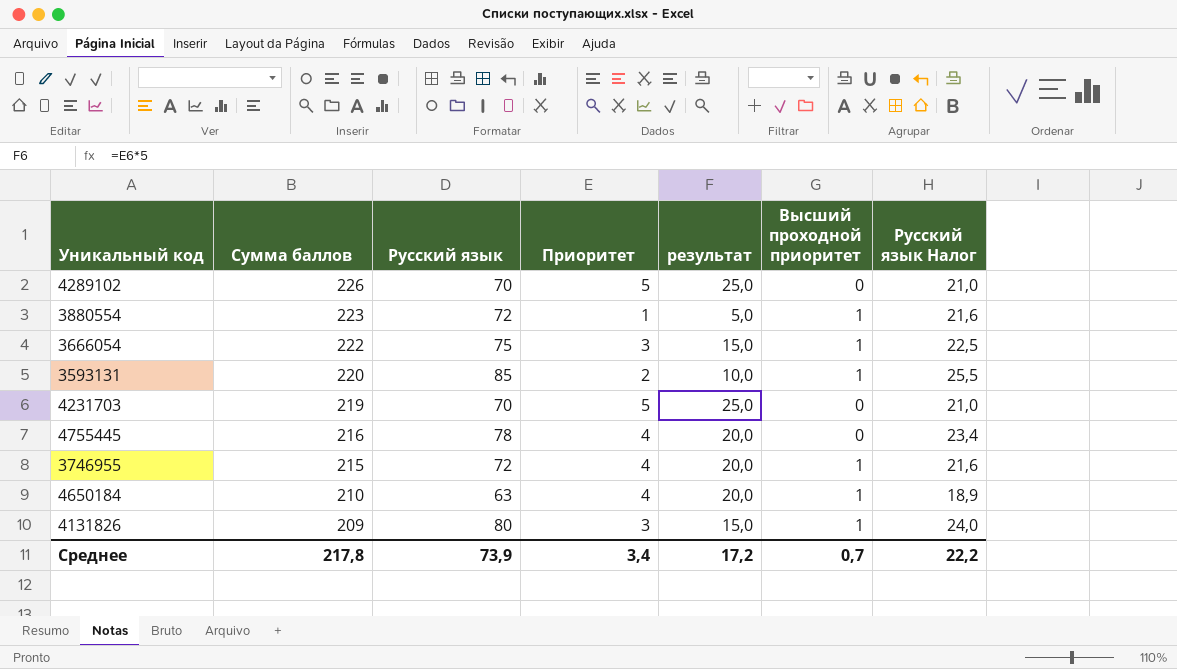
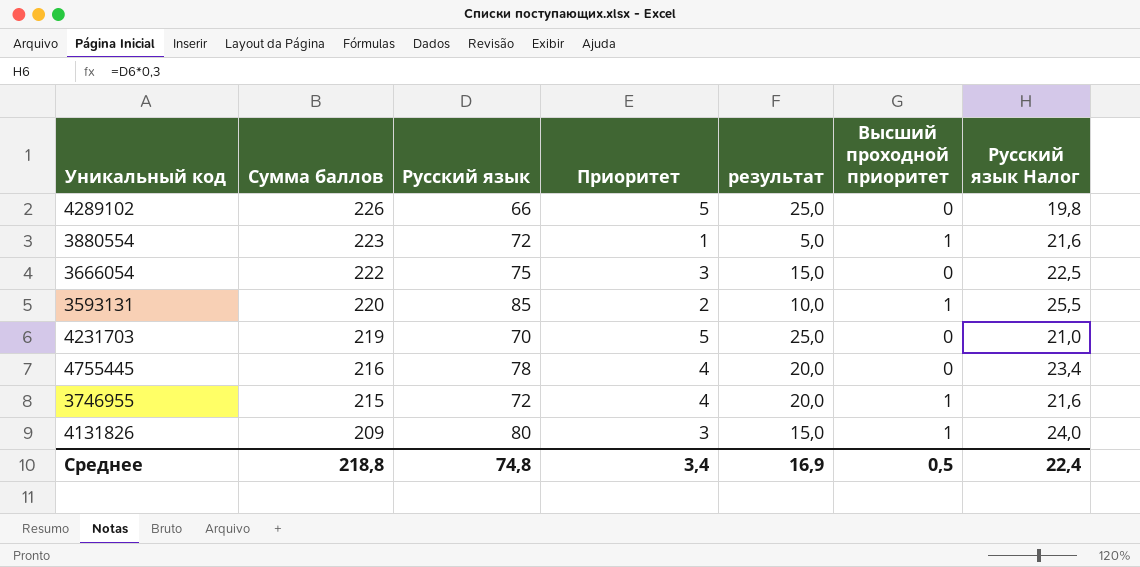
row 4650184: 210 | 63 | 4 | 20,0 | 1 | 18,9 -> none
4289102 | Русский язык: 70 -> 66
4289102 | Русский язык Налог: 21,0 -> 19,8
3666054 | Высший проходной приоритет: 1 -> 0
Среднее | Сумма баллов: 217,8 -> 218,8
Среднее | Русский язык: 73,9 -> 74,8
Среднее | результат: 17,2 -> 16,9
Среднее | Высший проходной приоритет: 0,7 -> 0,5
Среднее | Русский язык Налог: 22,2 -> 22,4

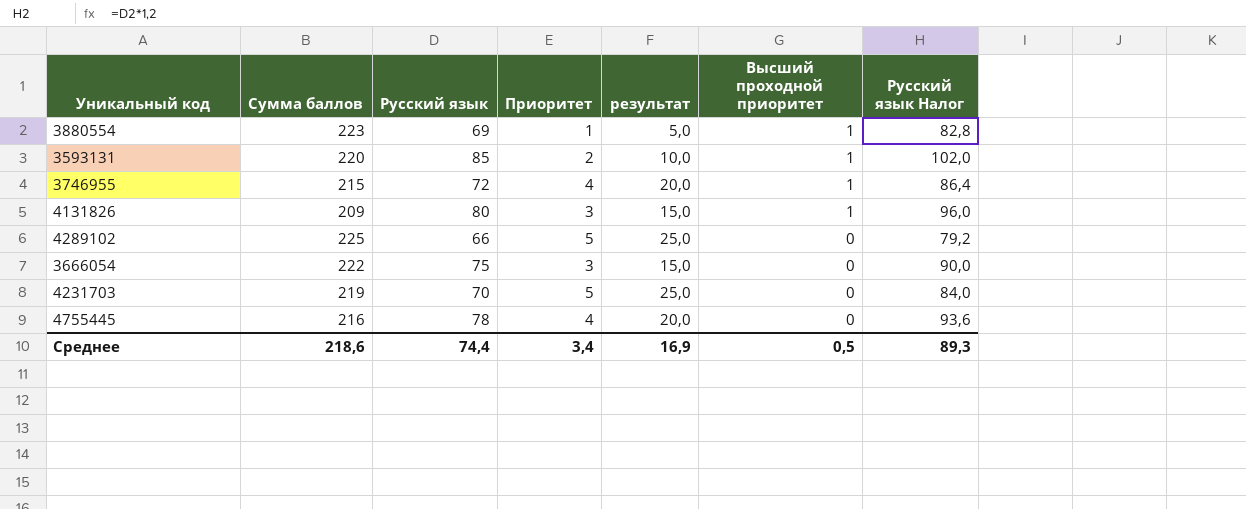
row order: Сумма баллов descending -> Высший проходной приоритет descending
column Русский язык Налог | formula: [Русский язык] * 0,3 -> [Русский язык] * 1,2
3880554 | Русский язык: 72 -> 69
4289102 | Сумма баллов: 226 -> 225
Среднее | Сумма баллов: 218,8 -> 218,6
Среднее | Русский язык: 74,8 -> 74,4
Среднее | Русский язык Налог: 22,4 -> 89,3

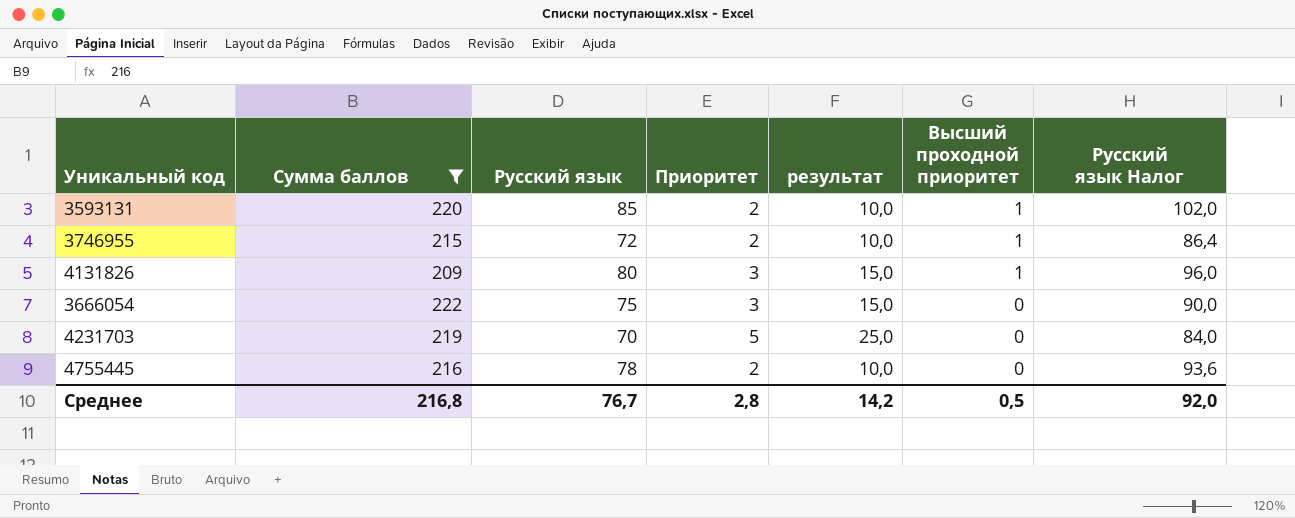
filter: none -> Сумма баллов <= 222
3746955 | Приоритет: 4 -> 2
3746955 | результат: 20,0 -> 10,0
4755445 | Приоритет: 4 -> 2
4755445 | результат: 20,0 -> 10,0
Среднее | Сумма баллов: 218,6 -> 216,8
Среднее | Русский язык: 74,4 -> 76,7
Среднее | Приоритет: 3,4 -> 2,8
Среднее | результат: 16,9 -> 14,2
Среднее | Русский язык Налог: 89,3 -> 92,0

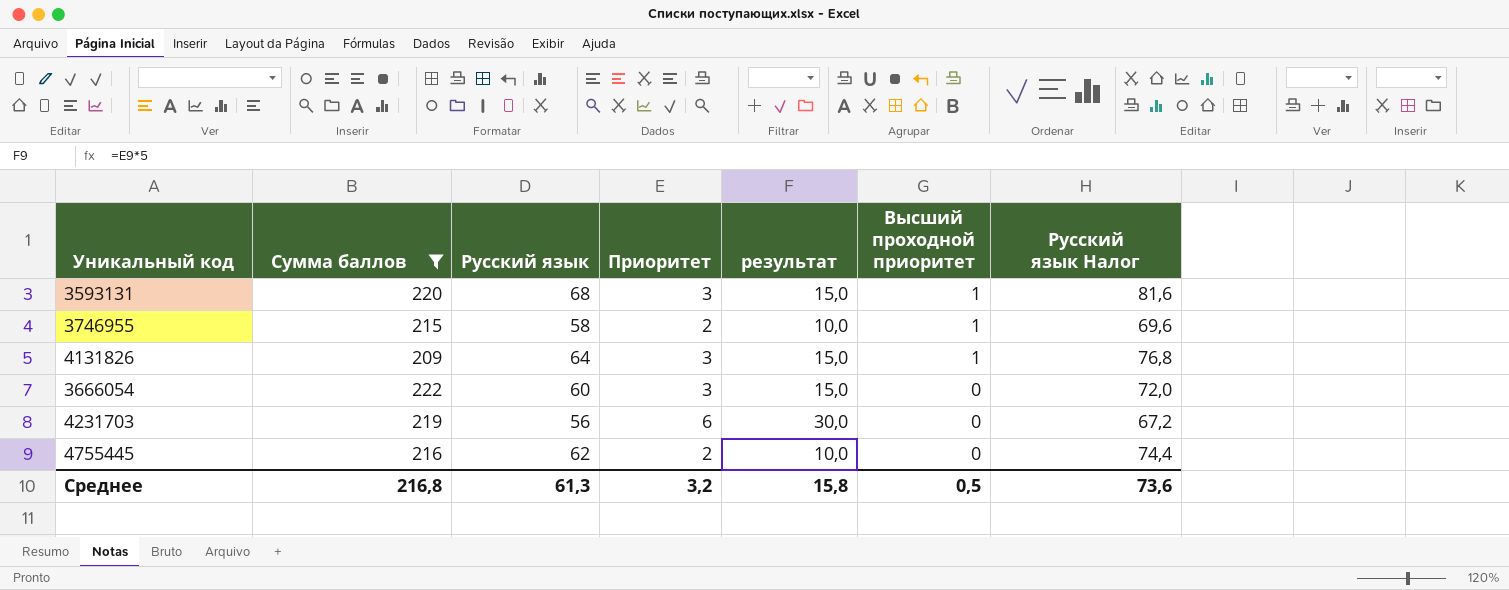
3593131 | Русский язык: 85 -> 68
3593131 | Приоритет: 2 -> 3
3593131 | результат: 10,0 -> 15,0
3593131 | Русский язык Налог: 102,0 -> 81,6
3746955 | Русский язык: 72 -> 58
3746955 | Русский язык Налог: 86,4 -> 69,6
4131826 | Русский язык: 80 -> 64
4131826 | Русский язык Налог: 96,0 -> 76,8
3666054 | Русский язык: 75 -> 60
3666054 | Русский язык Налог: 90,0 -> 72,0
4231703 | Русский язык: 70 -> 56
4231703 | Приоритет: 5 -> 6
4231703 | результат: 25,0 -> 30,0
4231703 | Русский язык Налог: 84,0 -> 67,2
4755445 | Русский язык: 78 -> 62
4755445 | Русский язык Налог: 93,6 -> 74,4
Среднее | Русский язык: 76,7 -> 61,3
Среднее | Приоритет: 2,8 -> 3,2
Среднее | результат: 14,2 -> 15,8
Среднее | Русский язык Налог: 92,0 -> 73,6

